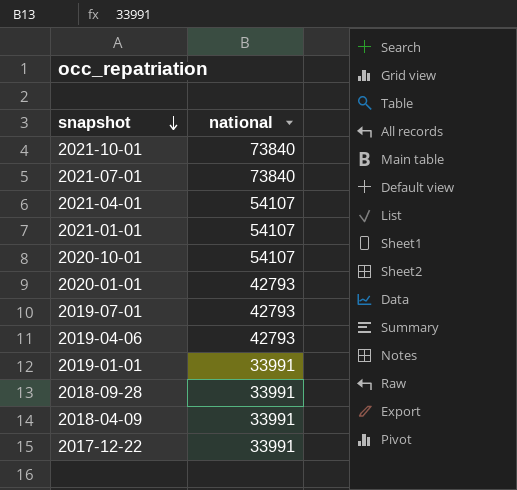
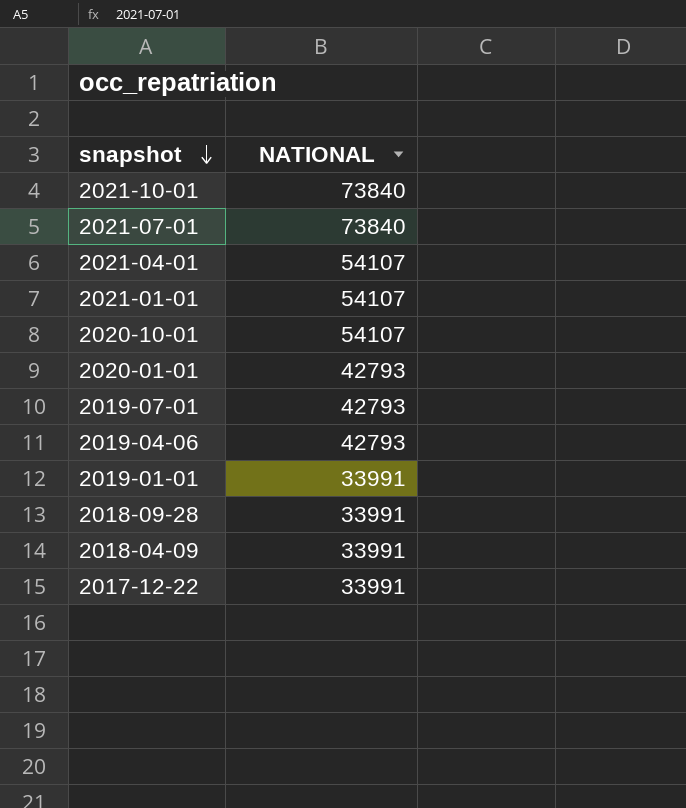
column name: national -> NATIONAL

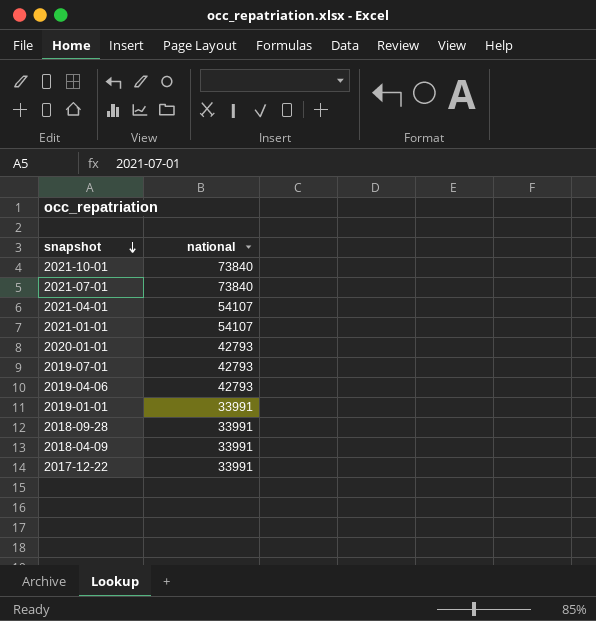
column name: NATIONAL -> national
row 2020-10-01: 54107 -> none

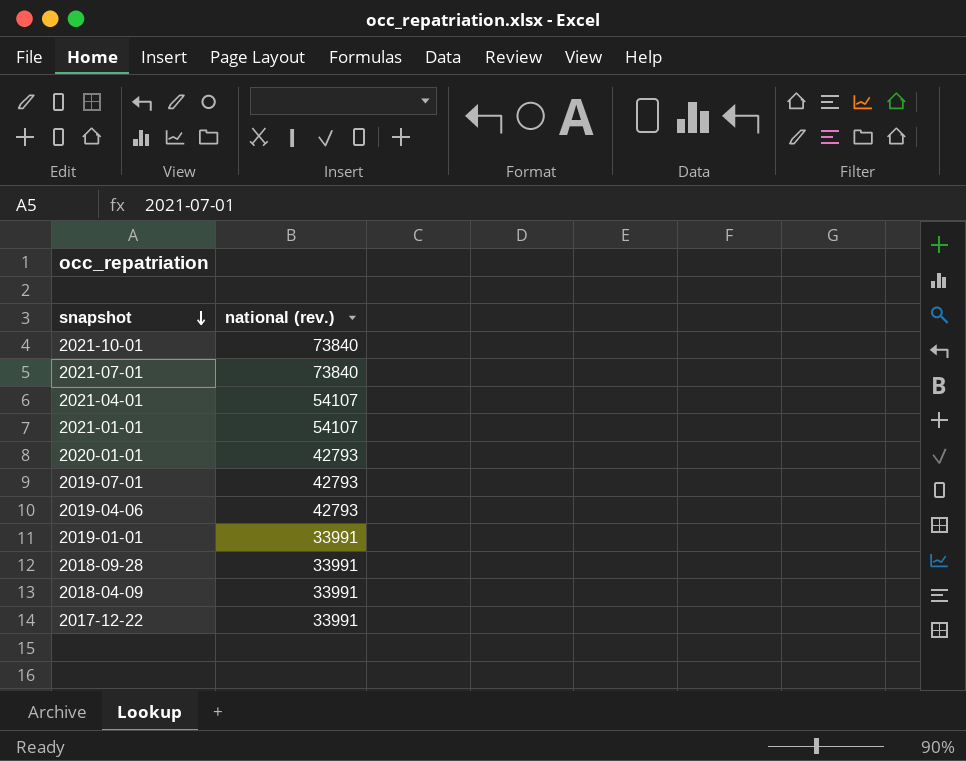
column name: national -> national (rev.)

